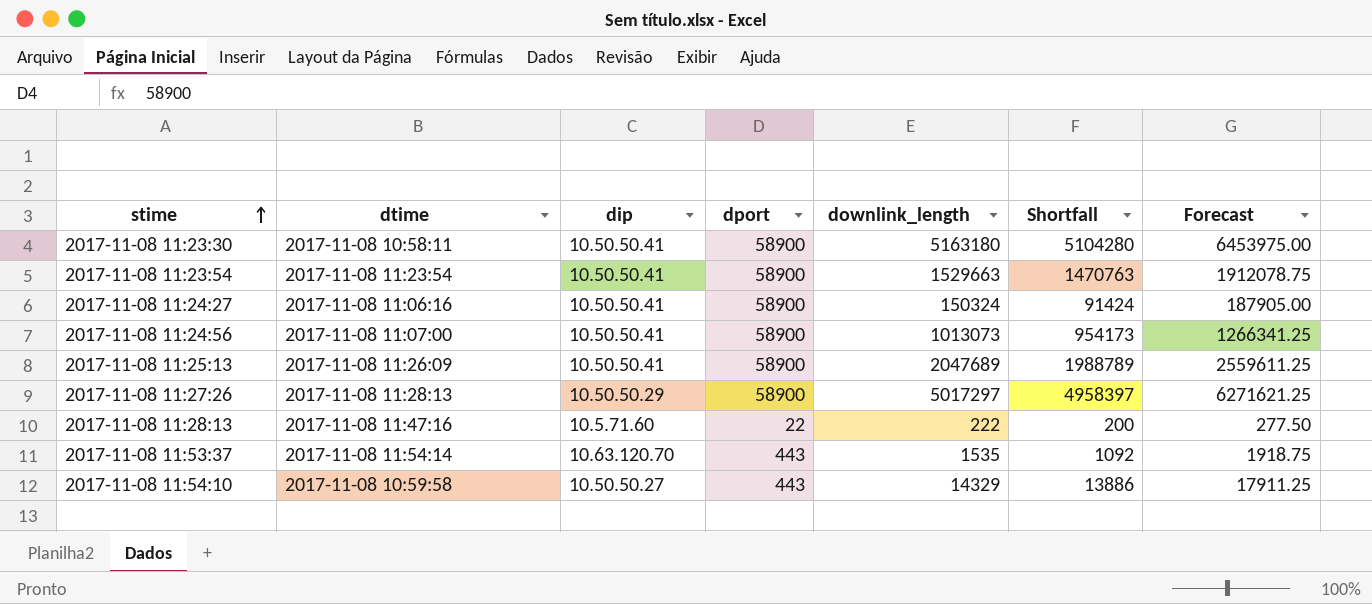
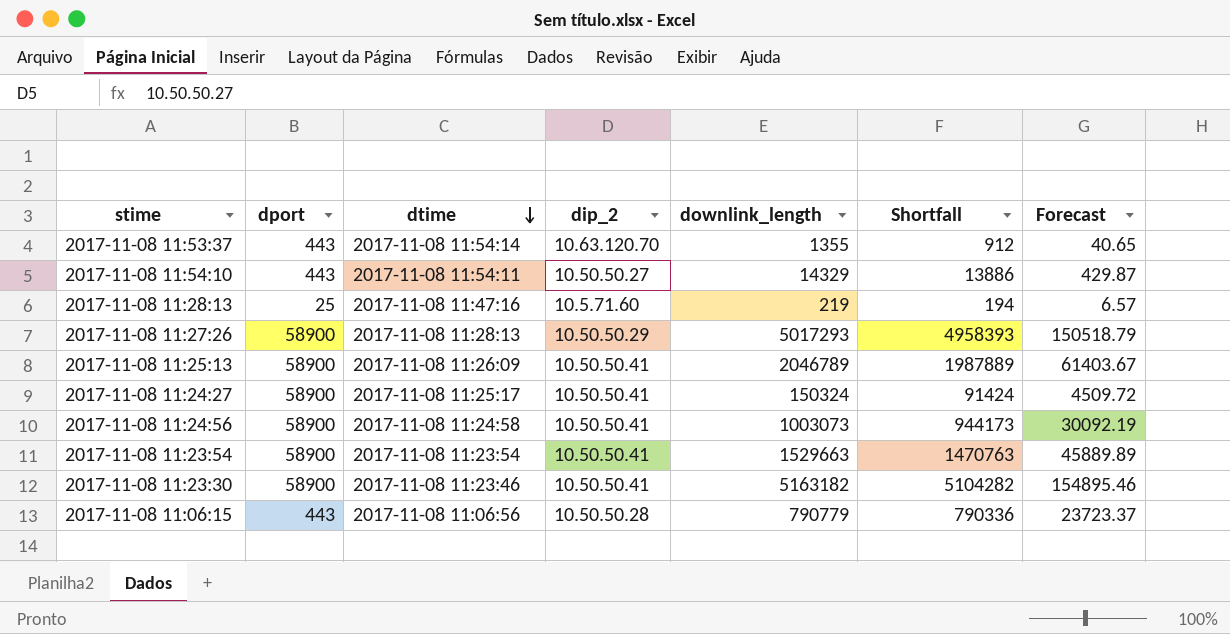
row order: stime ascending -> dtime descending
column dport | position: 4 -> 2
column name: dip -> dip_2
column Forecast | formula: [downlink_length] * 1.25 -> [downlink_length] * 0.03
2017-11-08 11:53:37 | downlink_length: 1535 -> 1355
2017-11-08 11:53:37 | Shortfall: 1092 -> 912
2017-11-08 11:54:10 | dtime: 2017-11-08 10:59:58 -> 2017-11-08 11:54:11
2017-11-08 11:28:13 | dport: 22 -> 25
2017-11-08 11:28:13 | downlink_length: 222 -> 219
2017-11-08 11:28:13 | Shortfall: 200 -> 194
2017-11-08 11:27:26 | downlink_length: 5017297 -> 5017293
2017-11-08 11:27:26 | Shortfall: 4958397 -> 4958393
2017-11-08 11:25:13 | downlink_length: 2047689 -> 2046789
2017-11-08 11:25:13 | Shortfall: 1988789 -> 1987889
2017-11-08 11:24:27 | dtime: 2017-11-08 11:06:16 -> 2017-11-08 11:25:17
2017-11-08 11:24:56 | dtime: 2017-11-08 11:07:00 -> 2017-11-08 11:24:58
2017-11-08 11:24:56 | downlink_length: 1013073 -> 1003073
2017-11-08 11:24:56 | Shortfall: 954173 -> 944173
2017-11-08 11:23:30 | dtime: 2017-11-08 10:58:11 -> 2017-11-08 11:23:46
2017-11-08 11:23:30 | downlink_length: 5163180 -> 5163182
2017-11-08 11:23:30 | Shortfall: 5104280 -> 5104282
row 2017-11-08 11:06:15: none -> 443 | 2017-11-08 11:06:56 | 10.50.50.28 | 790779 | 790336 | 23723.37

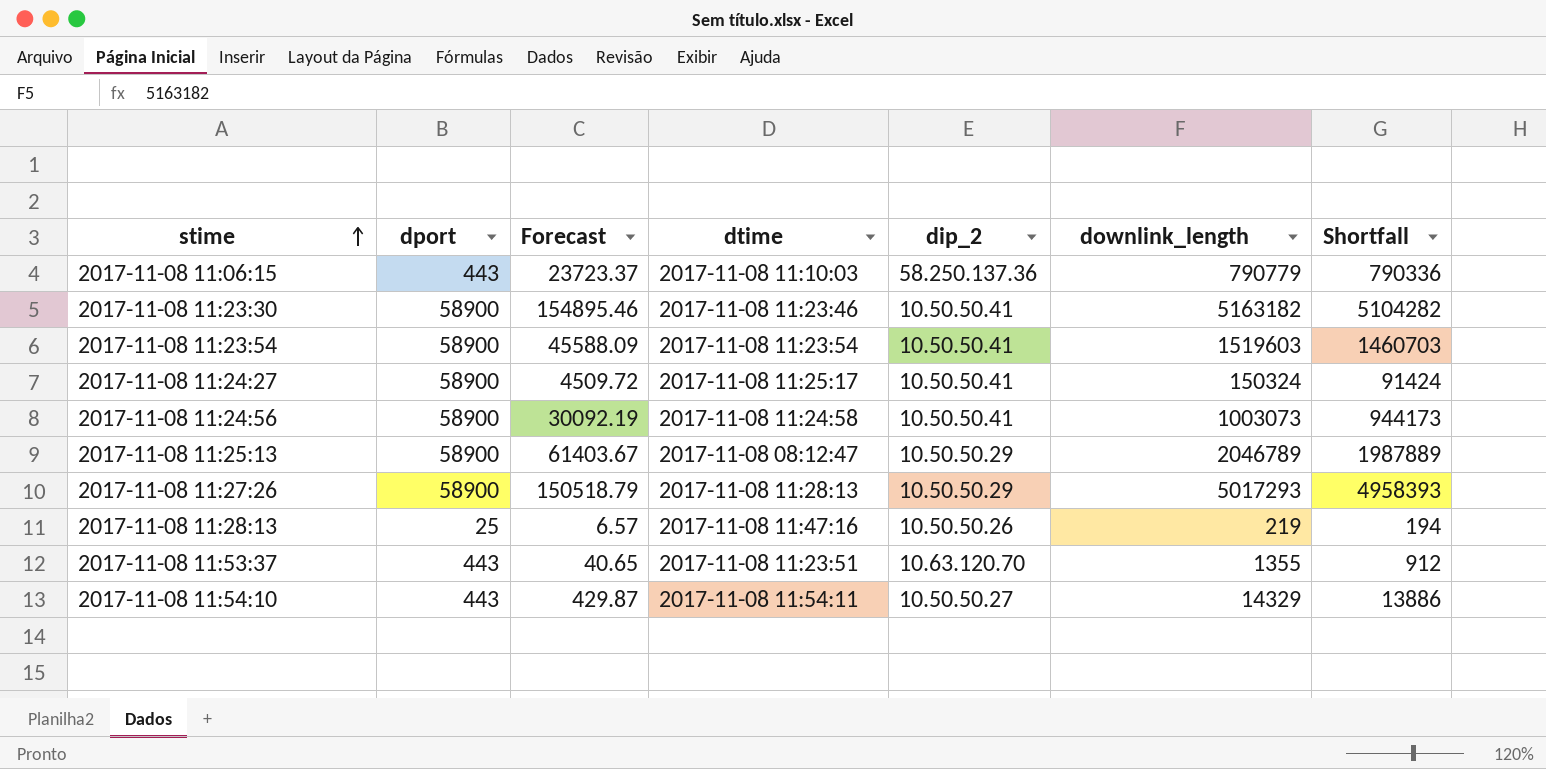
row order: dtime descending -> stime ascending
column Forecast | position: 7 -> 3
2017-11-08 11:06:15 | dtime: 2017-11-08 11:06:56 -> 2017-11-08 11:10:03
2017-11-08 11:06:15 | dip_2: 10.50.50.28 -> 58.250.137.36
2017-11-08 11:23:54 | Forecast: 45889.89 -> 45588.09
2017-11-08 11:23:54 | downlink_length: 1529663 -> 1519603
2017-11-08 11:23:54 | Shortfall: 1470763 -> 1460703
2017-11-08 11:25:13 | dtime: 2017-11-08 11:26:09 -> 2017-11-08 08:12:47
2017-11-08 11:25:13 | dip_2: 10.50.50.41 -> 10.50.50.29
2017-11-08 11:28:13 | dip_2: 10.5.71.60 -> 10.50.50.26
2017-11-08 11:53:37 | dtime: 2017-11-08 11:54:14 -> 2017-11-08 11:23:51

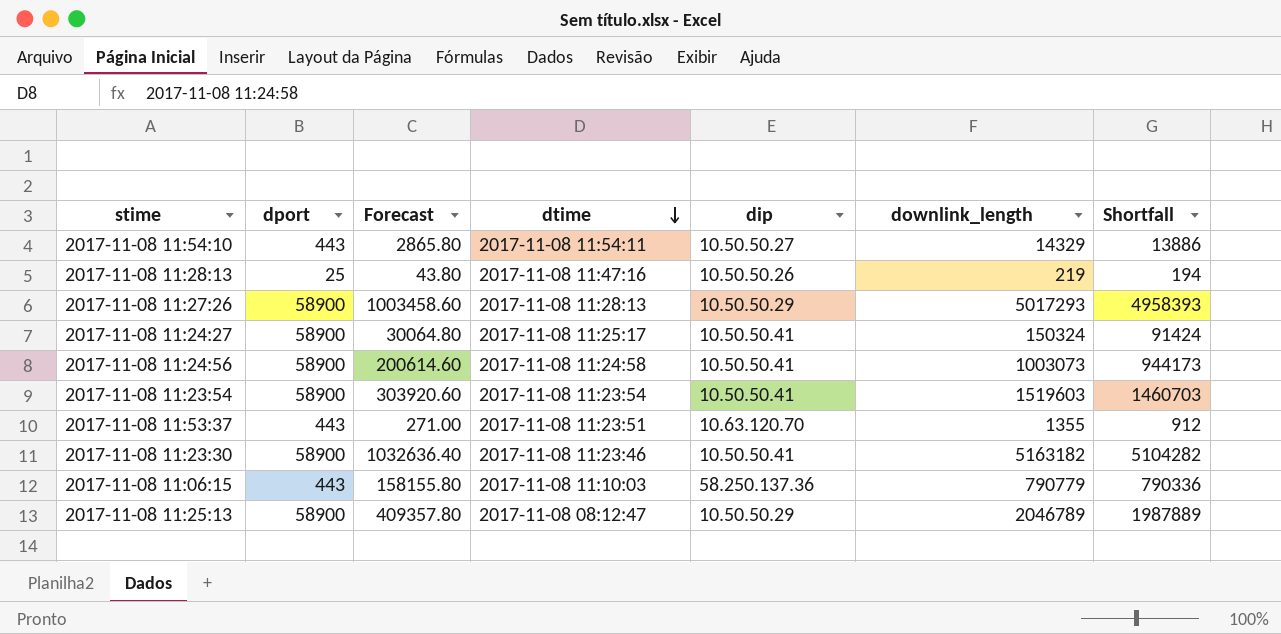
row order: stime ascending -> dtime descending
column Forecast | formula: [downlink_length] * 0.03 -> [downlink_length] * 0.2
column name: dip_2 -> dip

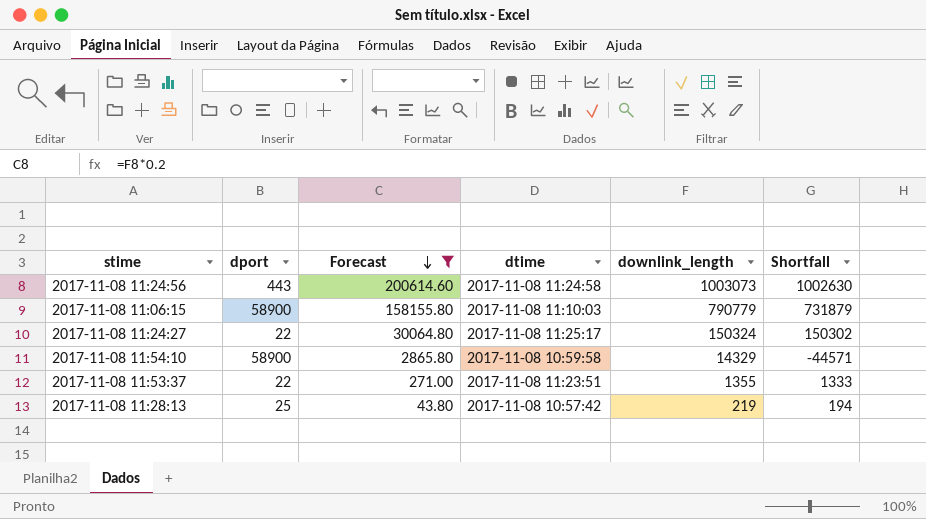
filter: none -> Forecast <= 200614.60
row order: dtime descending -> Forecast descending
column dip | position: 5 -> none
2017-11-08 11:24:56 | dport: 58900 -> 443
2017-11-08 11:24:56 | Shortfall: 944173 -> 1002630
2017-11-08 11:06:15 | dport: 443 -> 58900
2017-11-08 11:06:15 | Shortfall: 790336 -> 731879
2017-11-08 11:24:27 | dport: 58900 -> 22
2017-11-08 11:24:27 | Shortfall: 91424 -> 150302
2017-11-08 11:54:10 | dport: 443 -> 58900
2017-11-08 11:54:10 | dtime: 2017-11-08 11:54:11 -> 2017-11-08 10:59:58
2017-11-08 11:54:10 | Shortfall: 13886 -> -44571
2017-11-08 11:53:37 | dport: 443 -> 22
2017-11-08 11:53:37 | Shortfall: 912 -> 1333
2017-11-08 11:28:13 | dtime: 2017-11-08 11:47:16 -> 2017-11-08 10:57:42

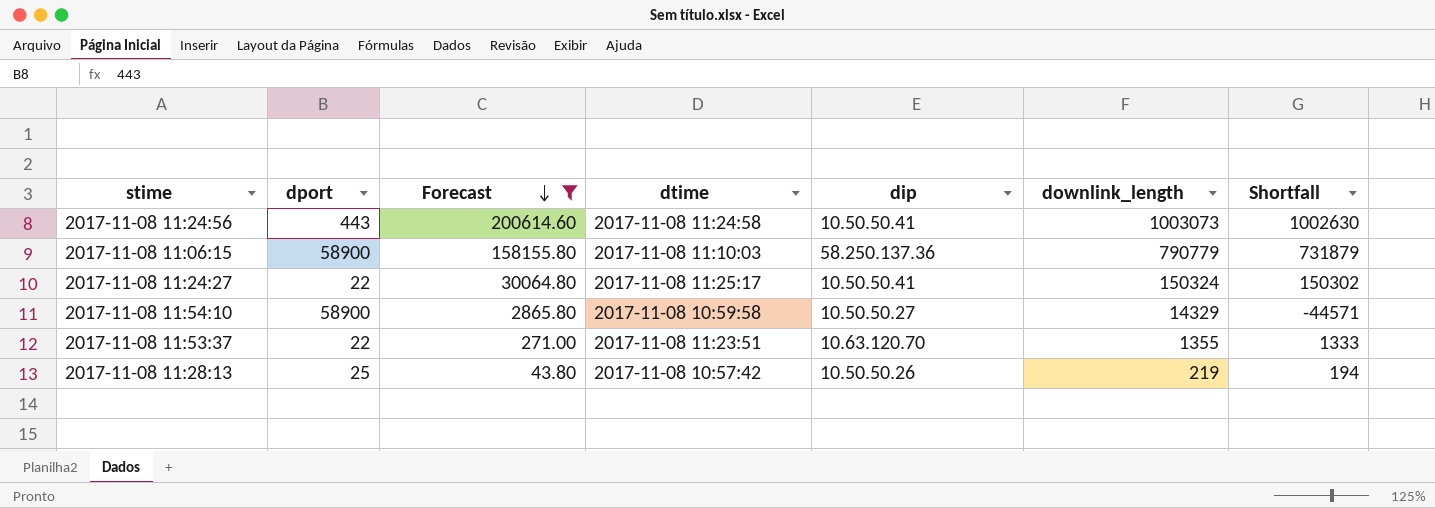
column dip | position: none -> 5

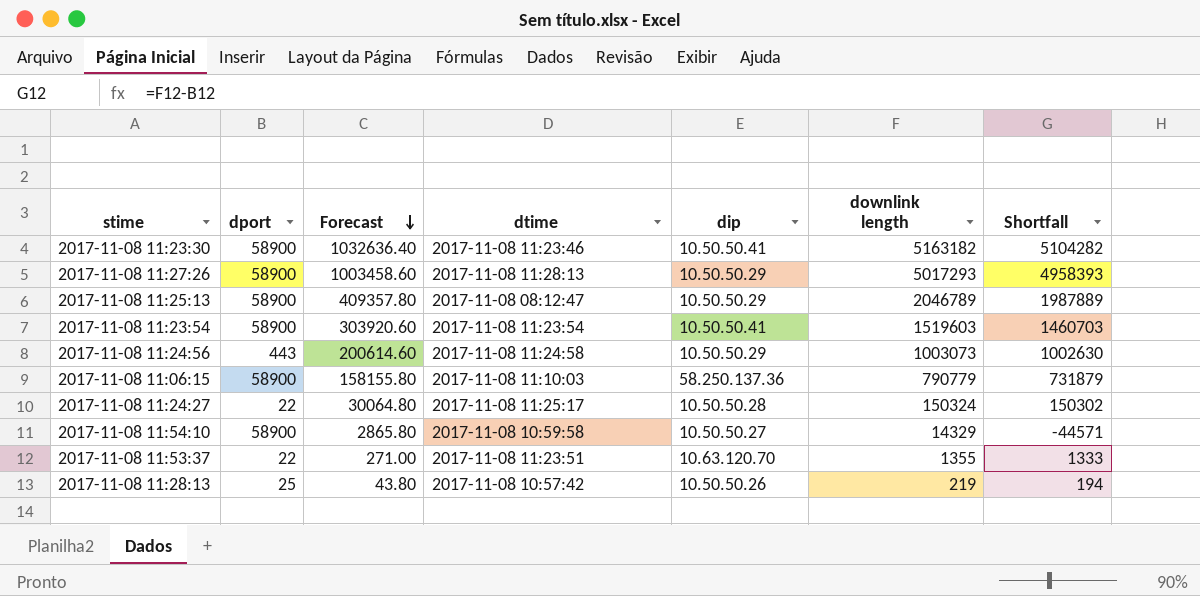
filter: Forecast <= 200614.60 -> none
column name: downlink_length -> downlink length
2017-11-08 11:24:56 | dip: 10.50.50.41 -> 10.50.50.29
2017-11-08 11:24:27 | dip: 10.50.50.41 -> 10.50.50.28

